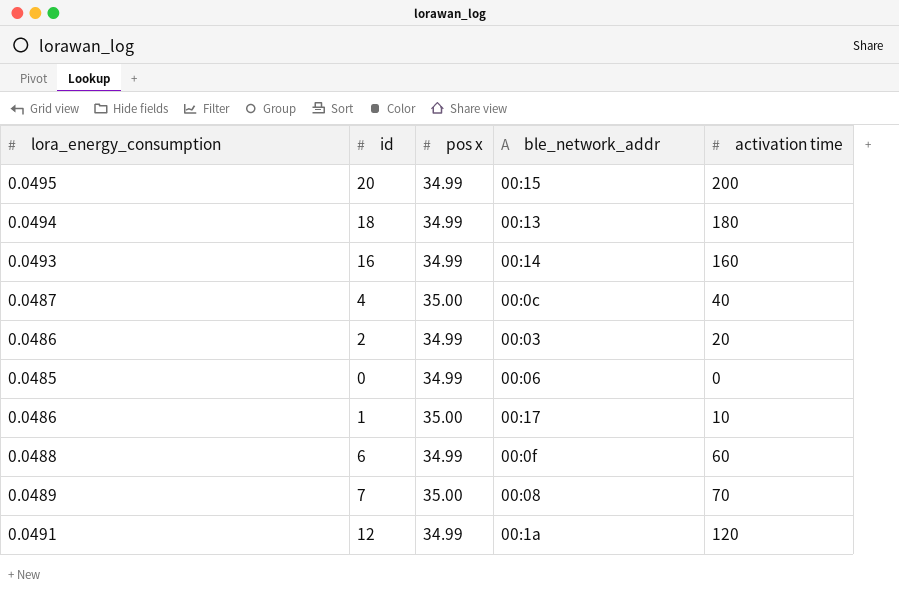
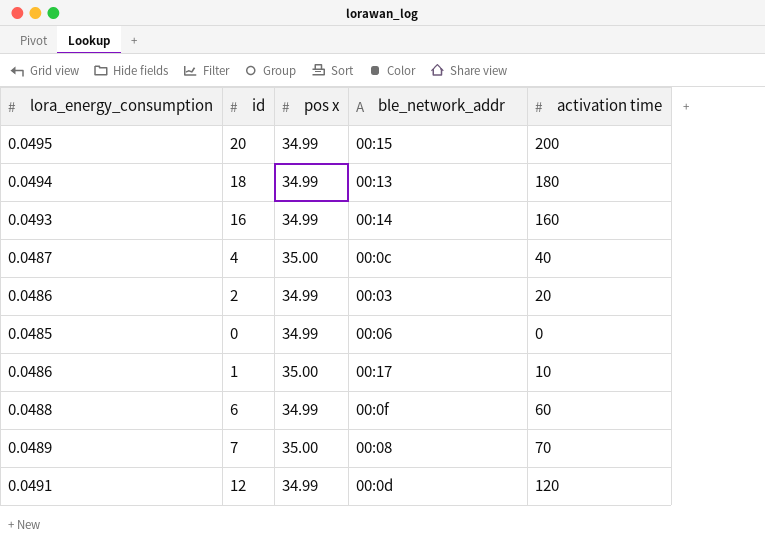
12 | ble_network_addr: 00:1a -> 00:0d

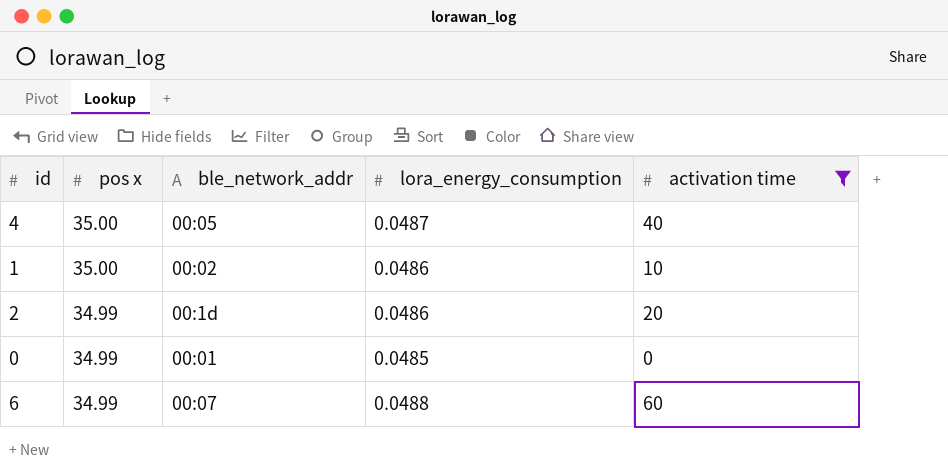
filter: none -> activation time <= 60
row order: none -> pos x descending
column lora_energy_consumption | position: 1 -> 4
4 | ble_network_addr: 00:0c -> 00:05
1 | ble_network_addr: 00:17 -> 00:02
2 | ble_network_addr: 00:03 -> 00:1d
0 | ble_network_addr: 00:06 -> 00:01
6 | ble_network_addr: 00:0f -> 00:07

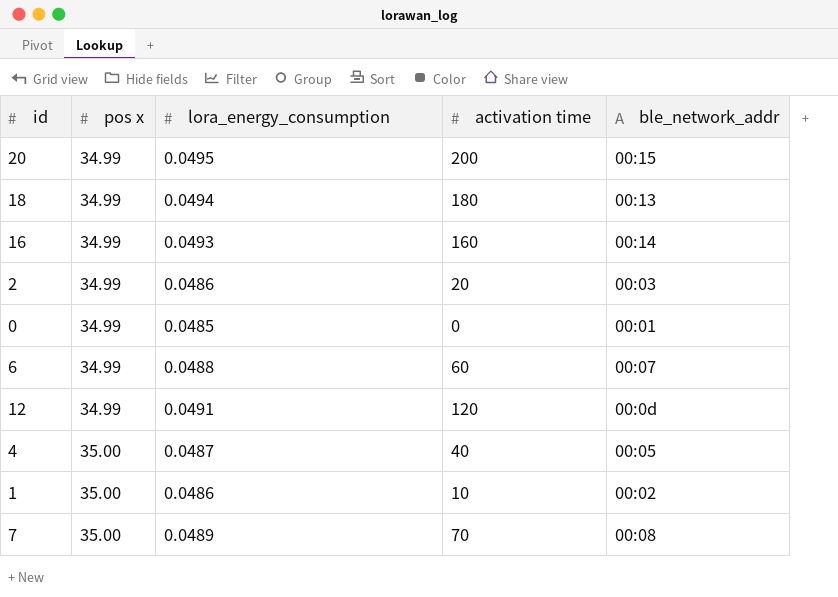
filter: activation time <= 60 -> none
row order: pos x descending -> pos x ascending
column ble_network_addr | position: 3 -> 5
2 | ble_network_addr: 00:1d -> 00:03

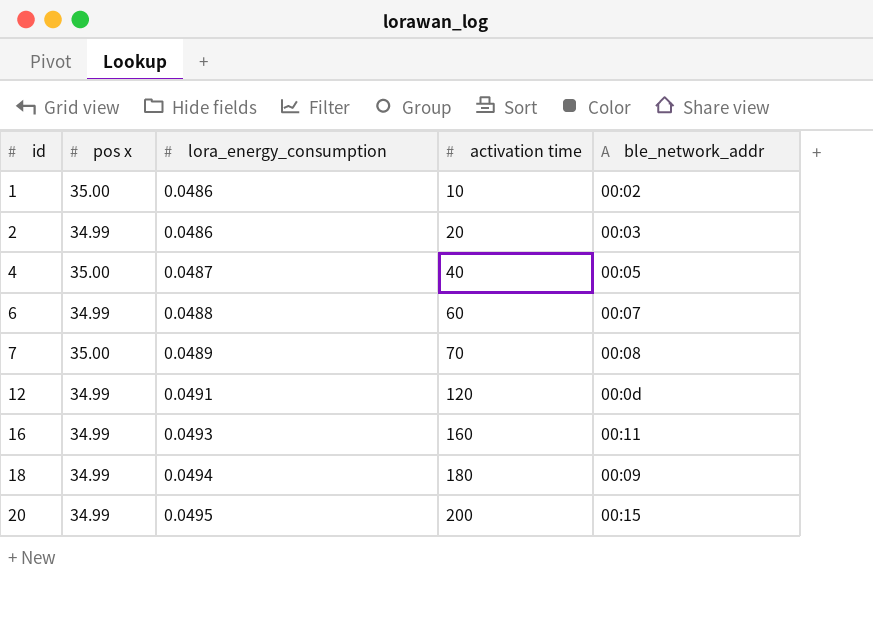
row order: pos x ascending -> id ascending
row 0: 34.99 | 0.0485 | 0 | 00:01 -> none
16 | ble_network_addr: 00:14 -> 00:11
18 | ble_network_addr: 00:13 -> 00:09

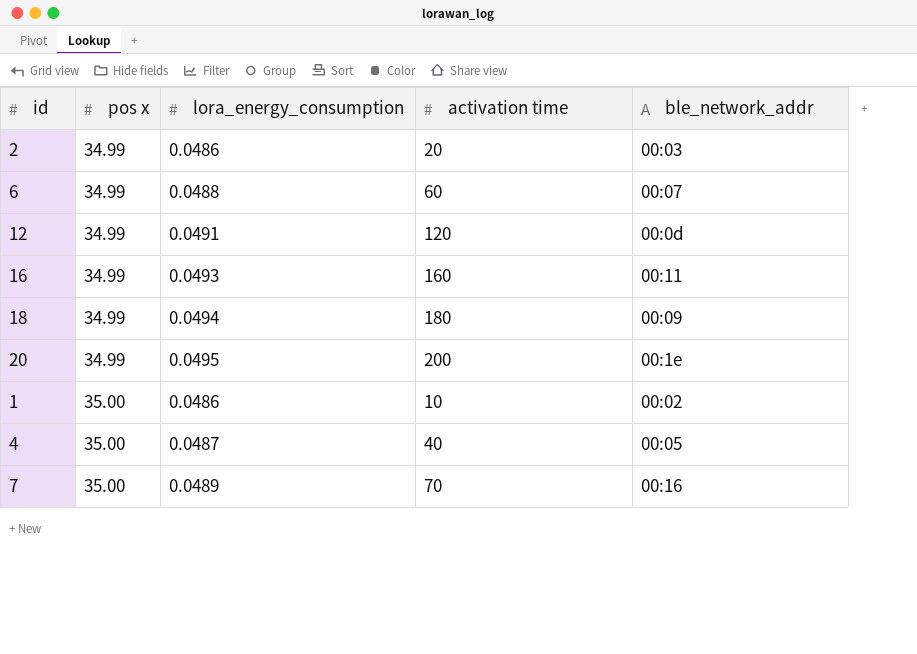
row order: id ascending -> pos x ascending
20 | ble_network_addr: 00:15 -> 00:1e
7 | ble_network_addr: 00:08 -> 00:16

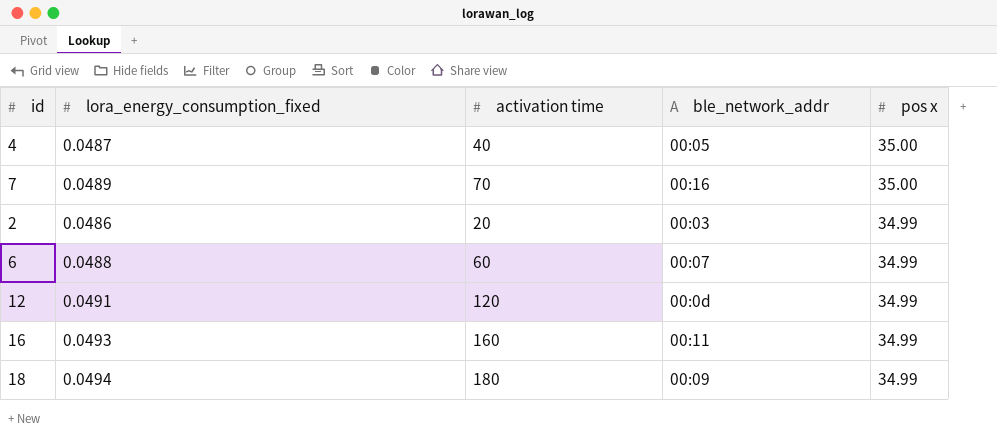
row order: pos x ascending -> pos x descending
column name: lora_energy_consumption -> lora_energy_consumption_fixed
column pos x | position: 2 -> 5
row 20: 34.99 | 0.0495 | 200 | 00:1e -> none
row 1: 35.00 | 0.0486 | 10 | 00:02 -> none

